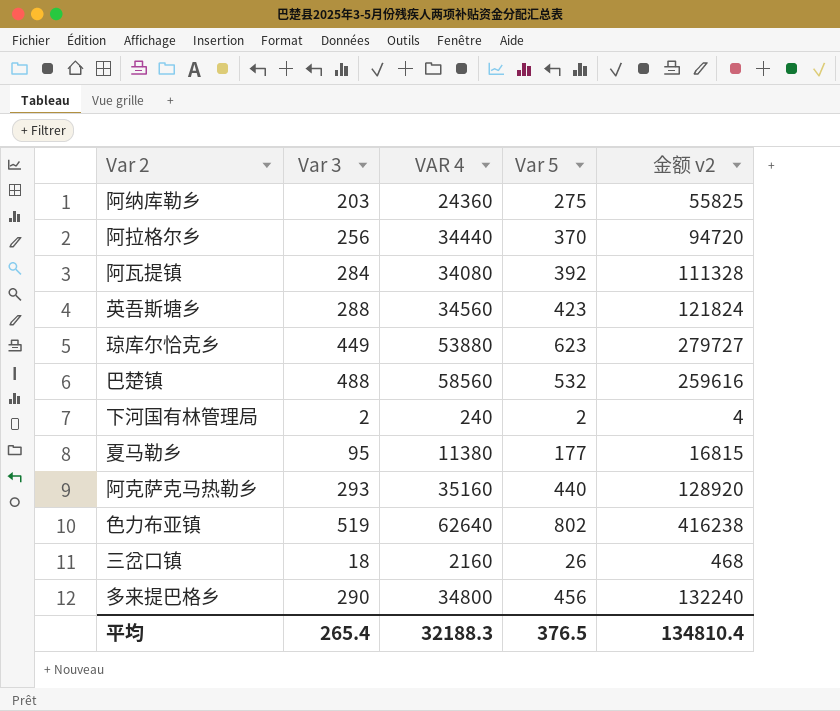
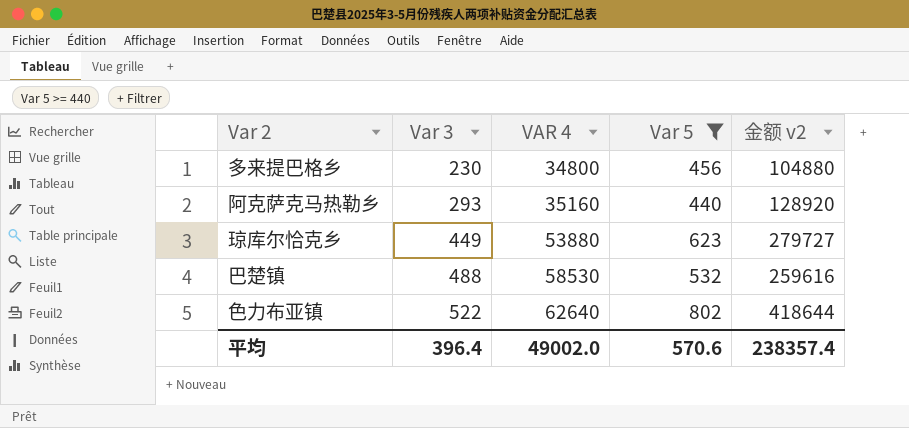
filter: none -> Var 5 >= 440
row order: none -> Var 3 ascending
多来提巴格乡 | Var 3: 290 -> 230
多来提巴格乡 | 金额 v2: 132240 -> 104880
巴楚镇 | VAR 4: 58560 -> 58530
色力布亚镇 | Var 3: 519 -> 522
色力布亚镇 | 金额 v2: 416238 -> 418644
平均 | Var 3: 265.4 -> 396.4
平均 | VAR 4: 32188.3 -> 49002.0
平均 | Var 5: 376.5 -> 570.6
平均 | 金额 v2: 134810.4 -> 238357.4

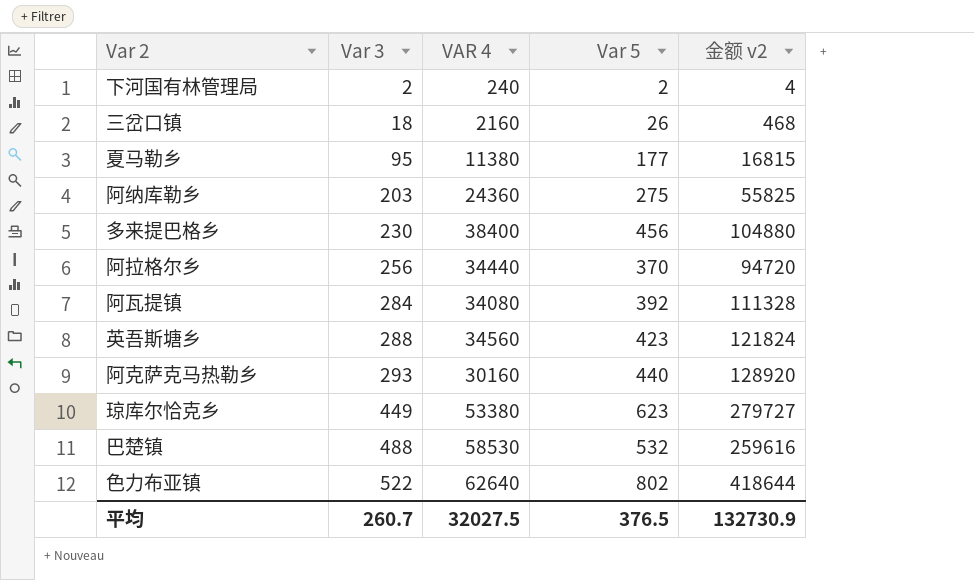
filter: Var 5 >= 440 -> none
多来提巴格乡 | VAR 4: 34800 -> 38400
阿克萨克马热勒乡 | VAR 4: 35160 -> 30160
琼库尔恰克乡 | VAR 4: 53880 -> 53380
平均 | Var 3: 396.4 -> 260.7
平均 | VAR 4: 49002.0 -> 32027.5
平均 | Var 5: 570.6 -> 376.5
平均 | 金额 v2: 238357.4 -> 132730.9

